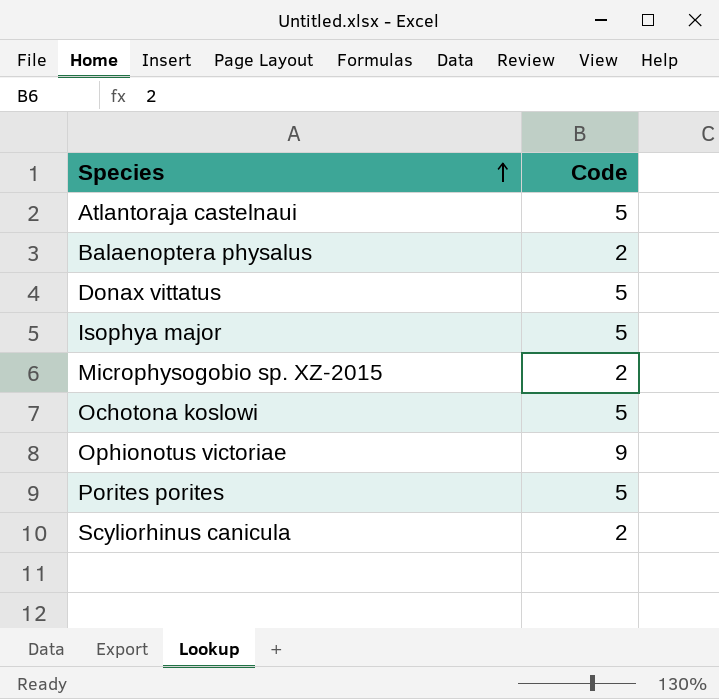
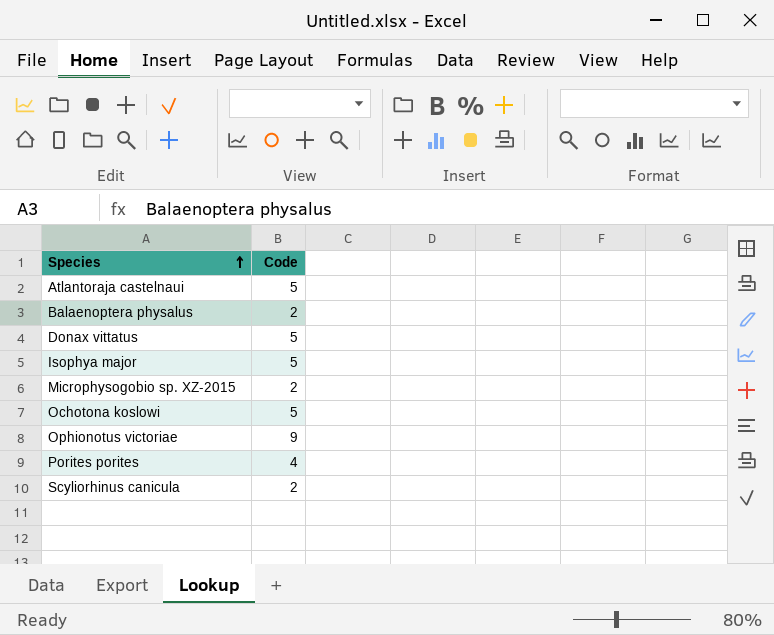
Porites porites | Code: 5 -> 4

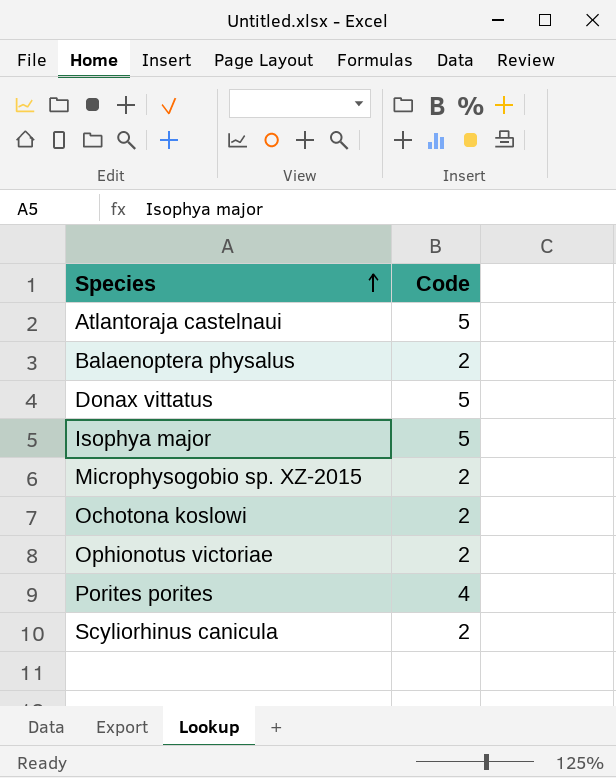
Ochotona koslowi | Code: 5 -> 2
Ophionotus victoriae | Code: 9 -> 2

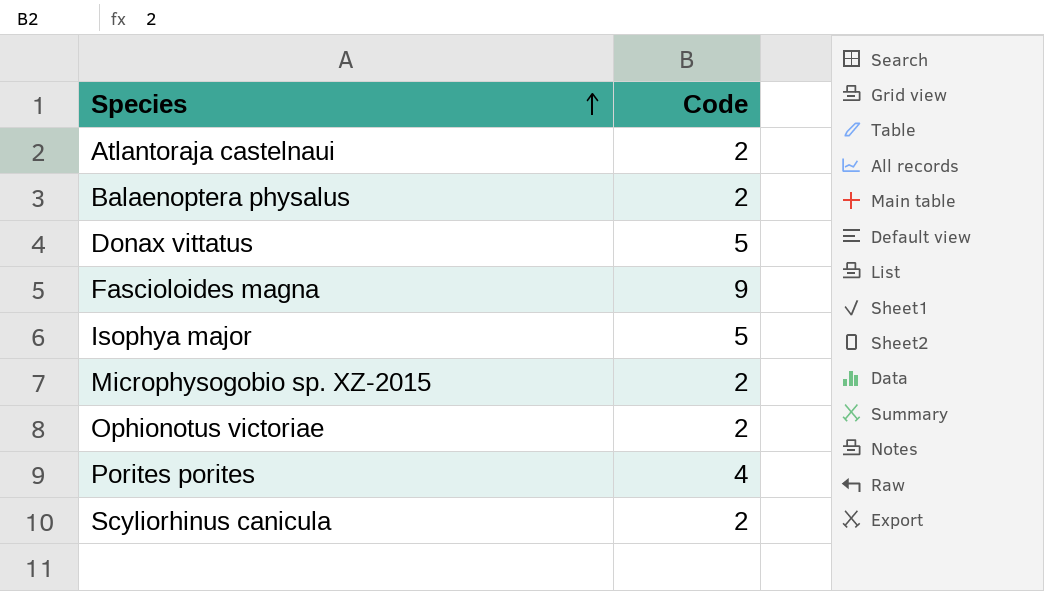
row Ochotona koslowi: 2 -> none
Atlantoraja castelnaui | Code: 5 -> 2
row Fascioloides magna: none -> 9

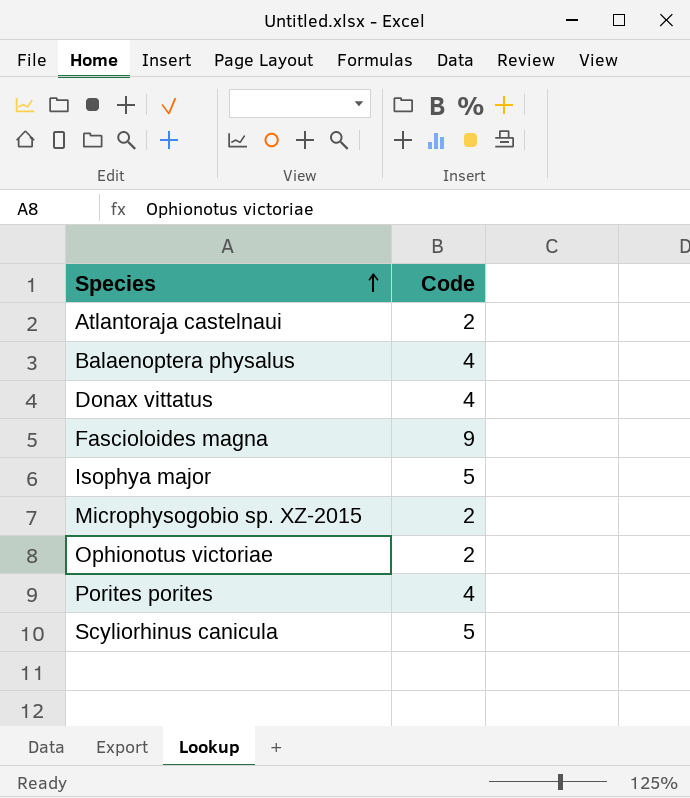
Balaenoptera physalus | Code: 2 -> 4
Donax vittatus | Code: 5 -> 4
Scyliorhinus canicula | Code: 2 -> 5

